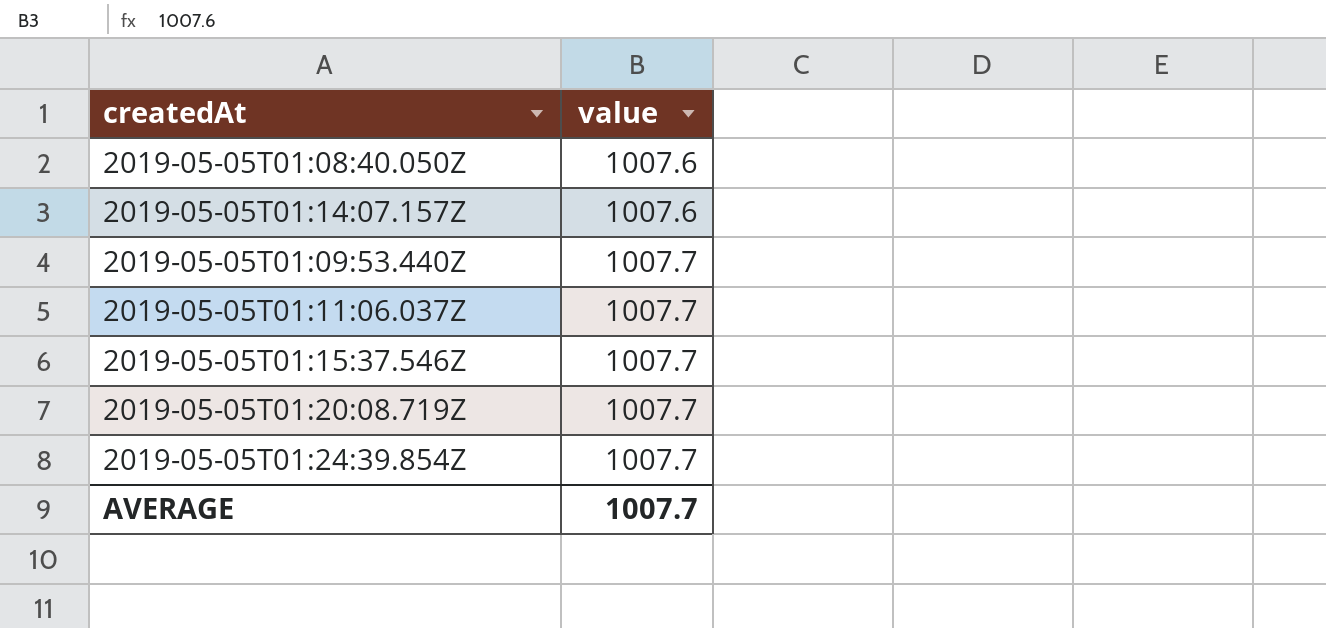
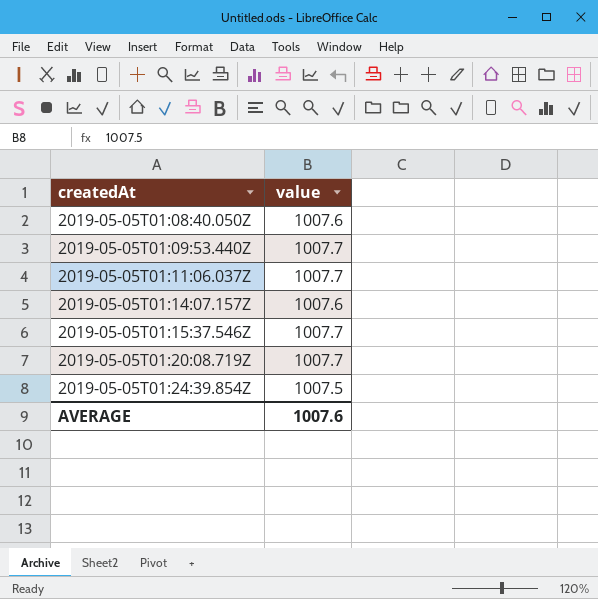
row order: value ascending -> createdAt ascending
2019-05-05T01:24:39.854Z | value: 1007.7 -> 1007.5
AVERAGE | value: 1007.7 -> 1007.6

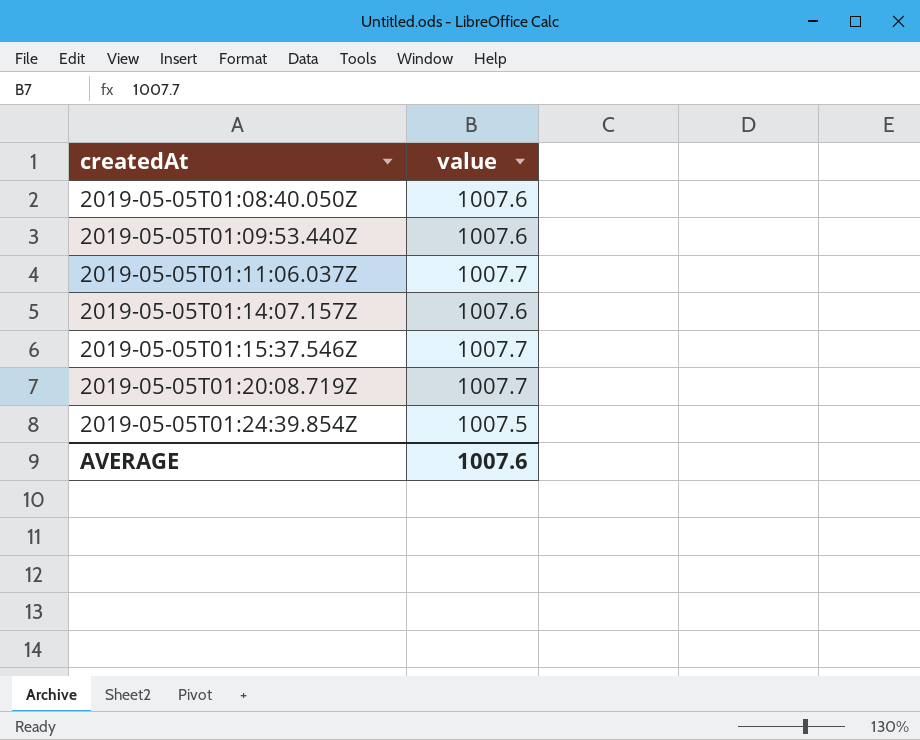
2019-05-05T01:09:53.440Z | value: 1007.7 -> 1007.6

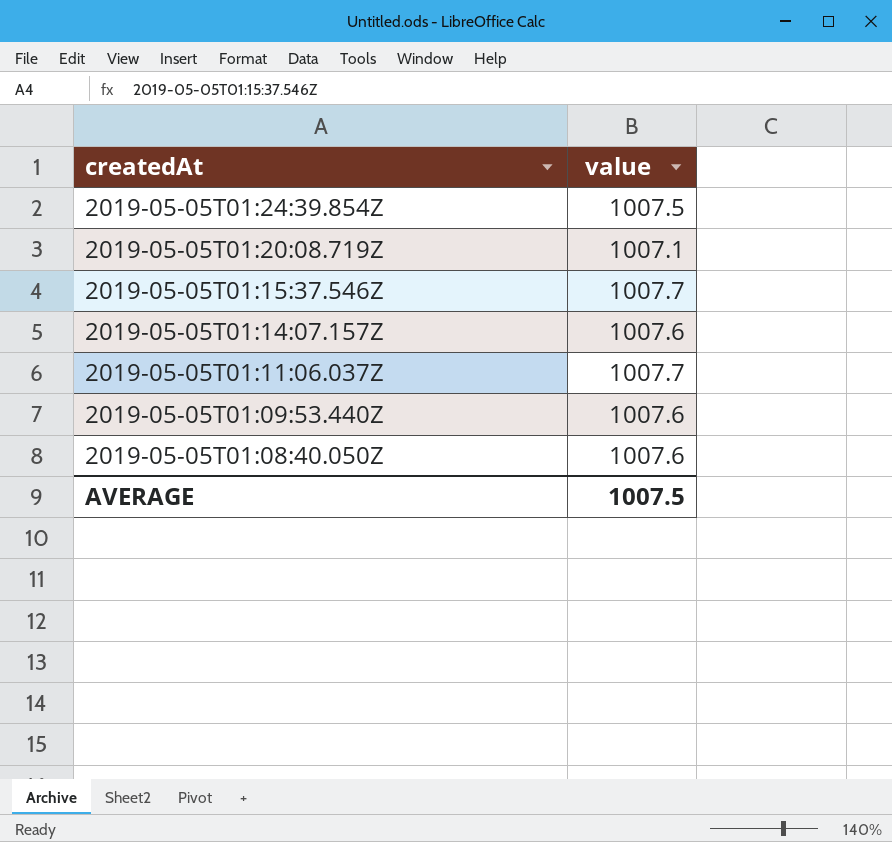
row order: createdAt ascending -> createdAt descending
2019-05-05T01:20:08.719Z | value: 1007.7 -> 1007.1
AVERAGE | value: 1007.6 -> 1007.5

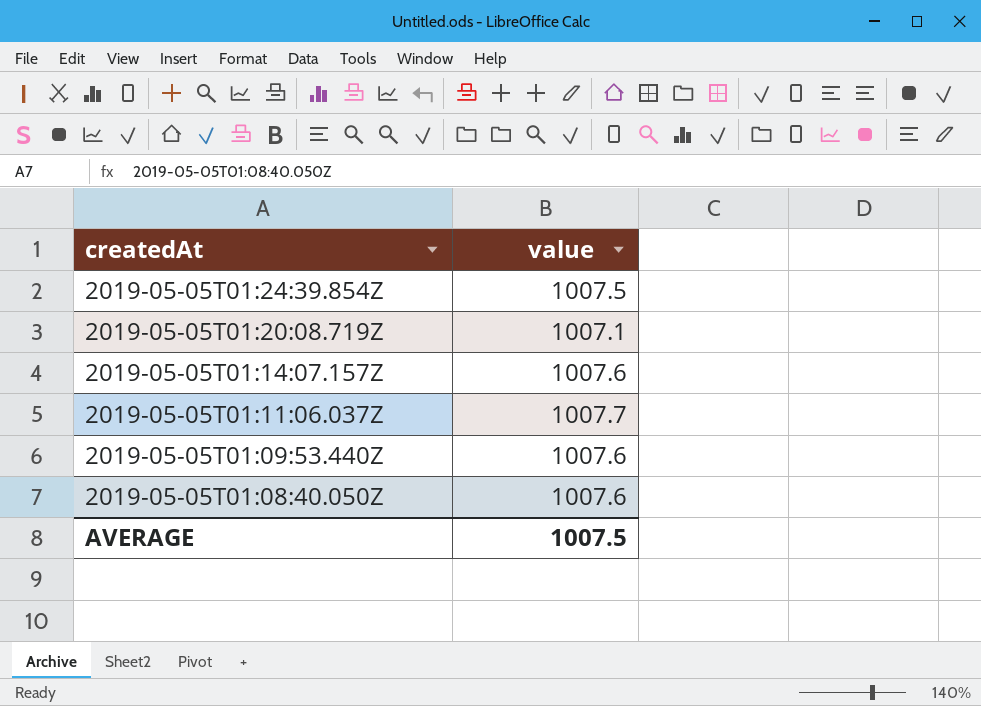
row 2019-05-05T01:15:37.546Z: 1007.7 -> none

